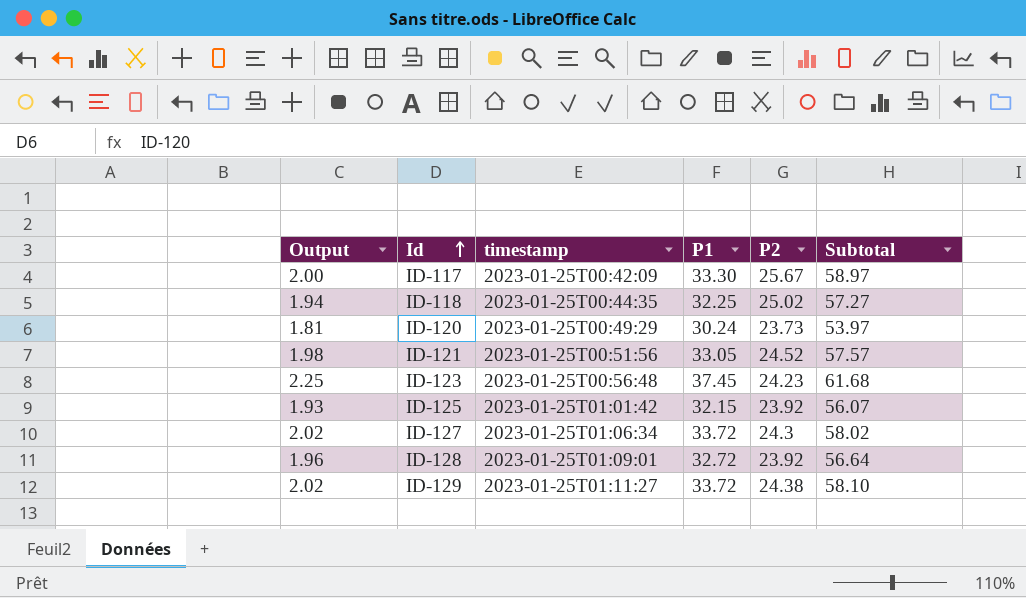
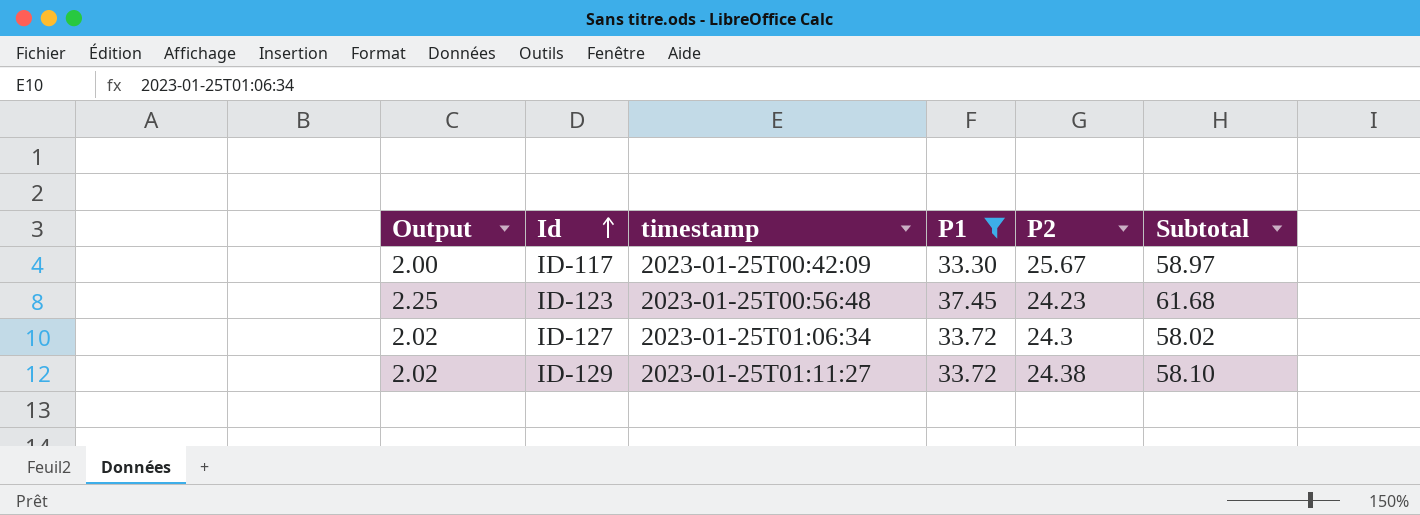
filter: none -> P1 >= 33.30

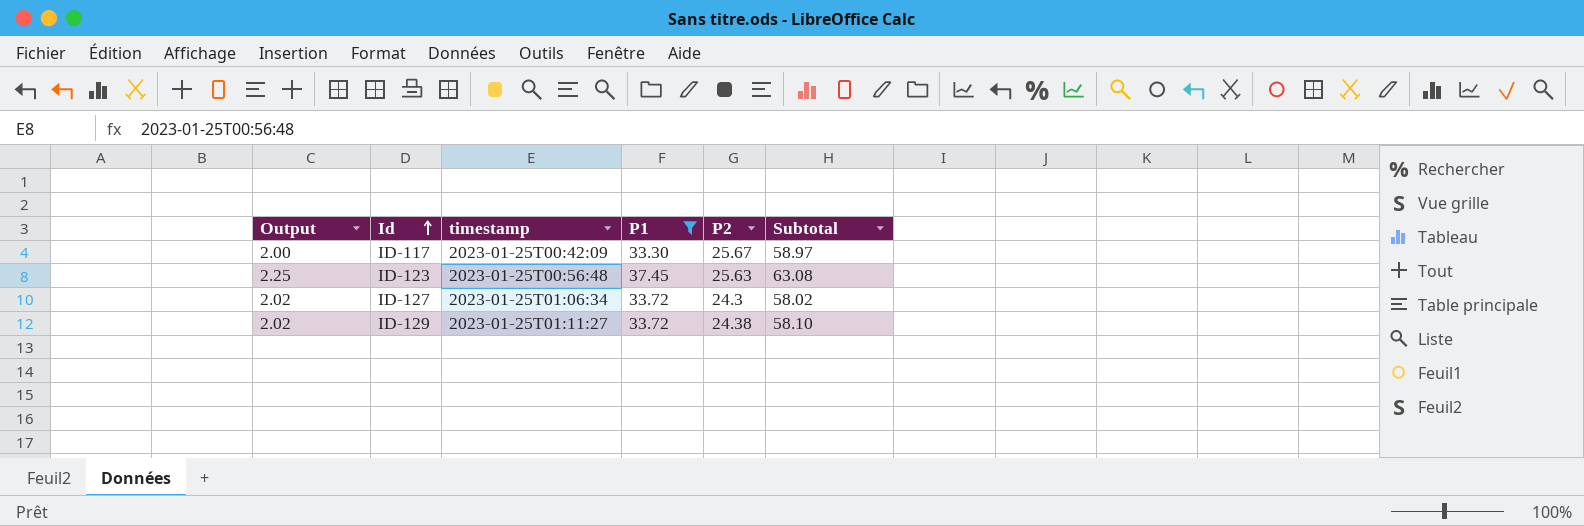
ID-123 | P2: 24.23 -> 25.63
ID-123 | Subtotal: 61.68 -> 63.08

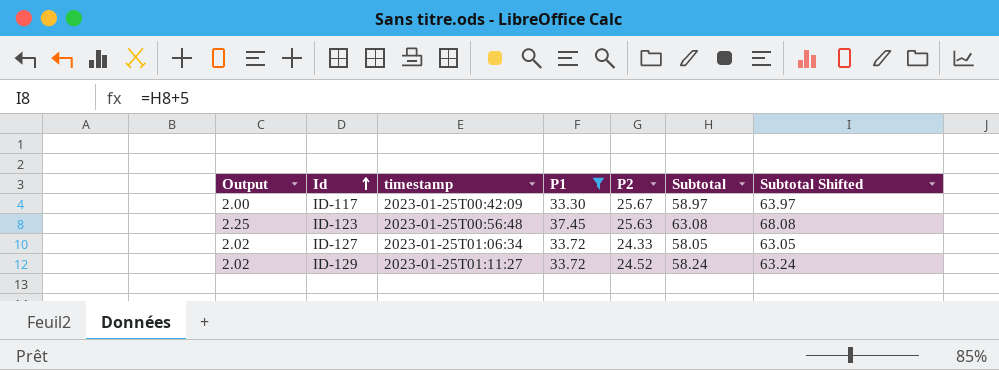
column Subtotal Shifted | formula: none -> [Subtotal] + 5
ID-127 | P2: 24.3 -> 24.33
ID-127 | Subtotal: 58.02 -> 58.05
ID-129 | P2: 24.38 -> 24.52
ID-129 | Subtotal: 58.10 -> 58.24

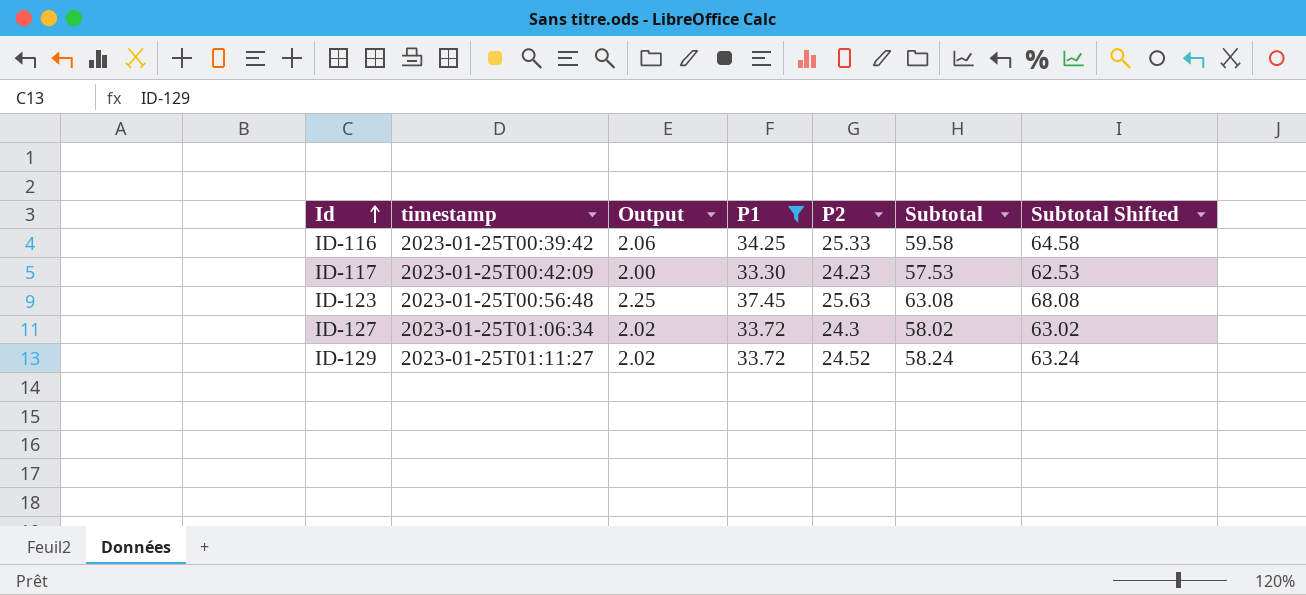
column Output | position: 1 -> 3
row ID-116: none -> 2023-01-25T00:39:42 | 2.06 | 34.25 | 25.33 | 59.58 | 64.58
ID-117 | P2: 25.67 -> 24.23
ID-117 | Subtotal: 58.97 -> 57.53
ID-117 | Subtotal Shifted: 63.97 -> 62.53
ID-127 | P2: 24.33 -> 24.3
ID-127 | Subtotal: 58.05 -> 58.02
ID-127 | Subtotal Shifted: 63.05 -> 63.02

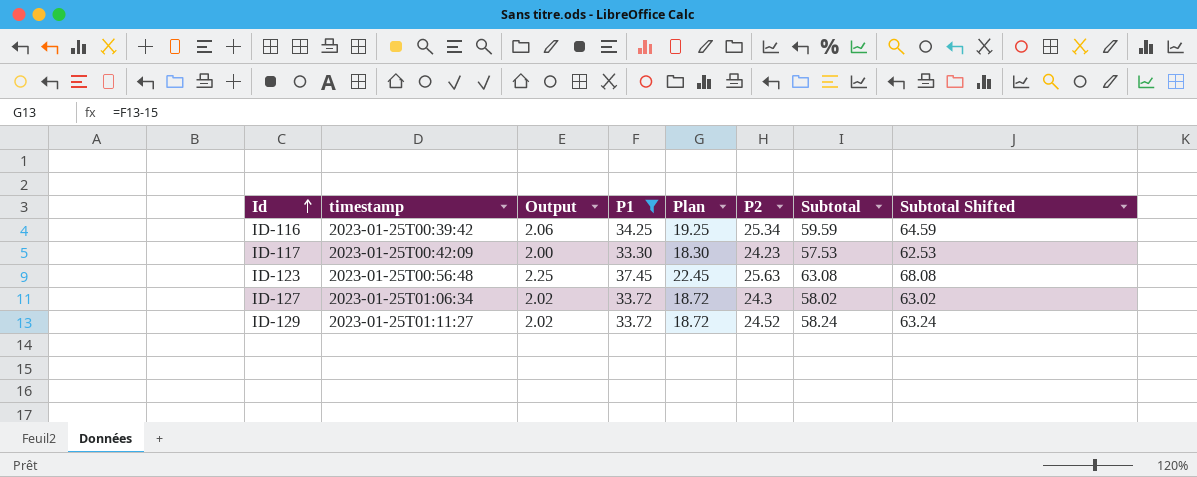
column Plan | formula: none -> [P1] - 15
ID-116 | P2: 25.33 -> 25.34
ID-116 | Subtotal: 59.58 -> 59.59
ID-116 | Subtotal Shifted: 64.58 -> 64.59

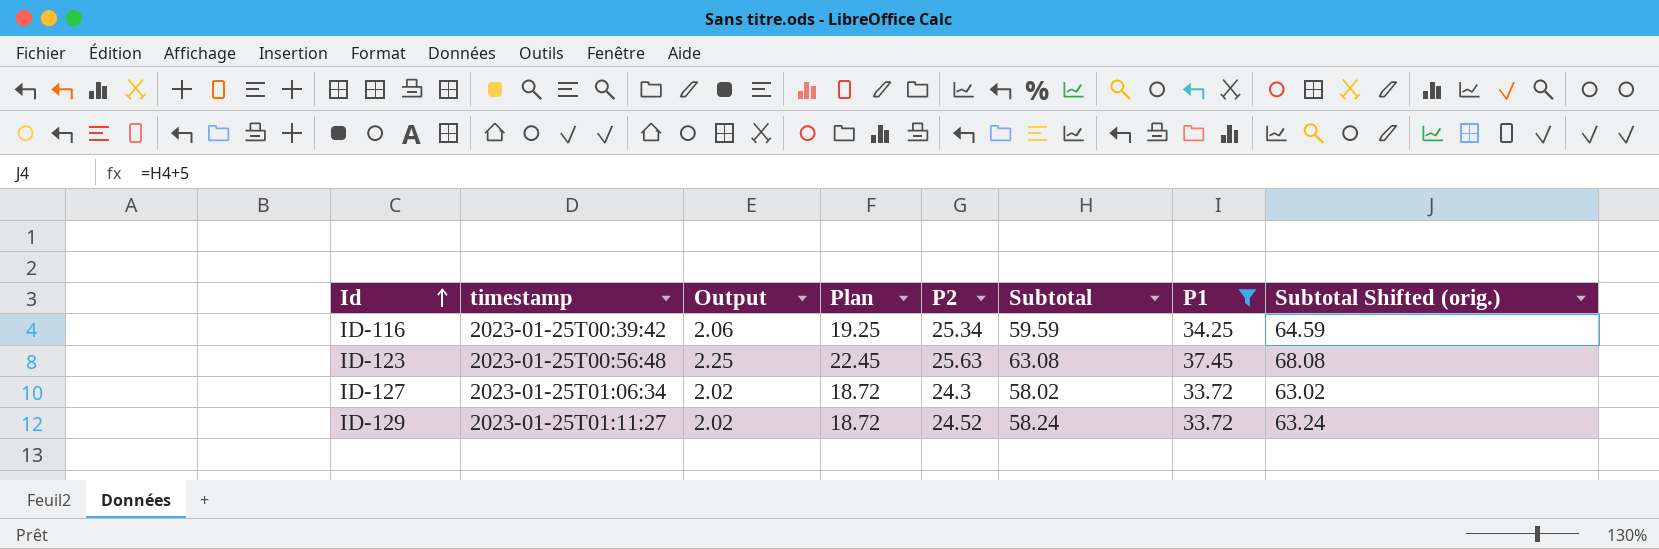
column P1 | position: 4 -> 7
column name: Subtotal Shifted -> Subtotal Shifted (orig.)
row ID-117: 2023-01-25T00:42:09 | 2.00 | 33.30 | 18.30 | 24.23 | 57.53 | 62.53 -> none

